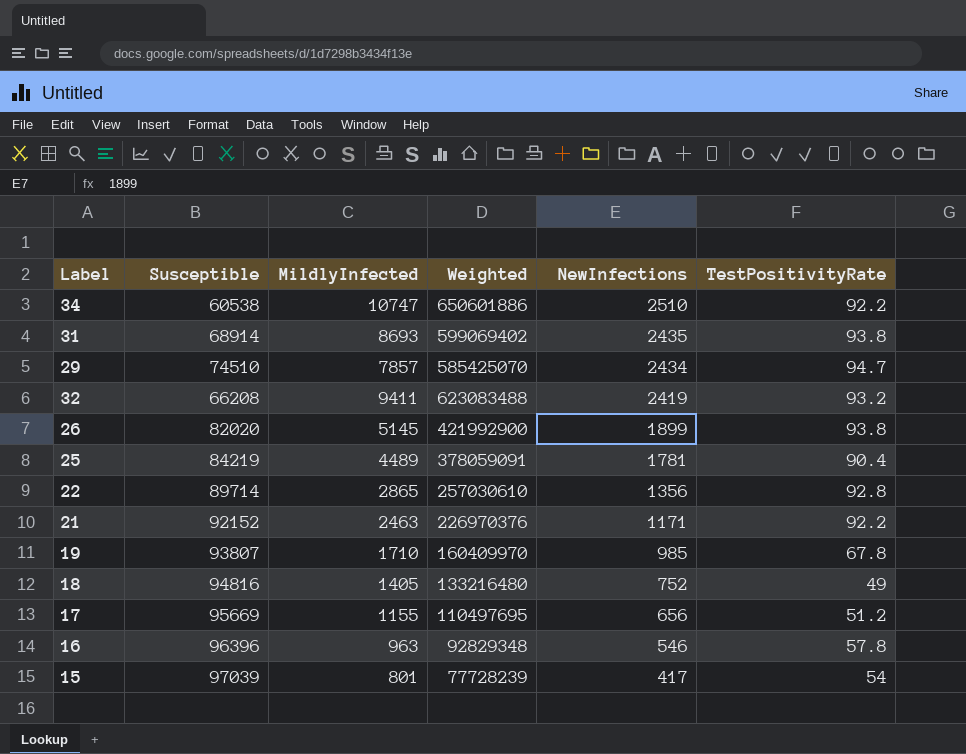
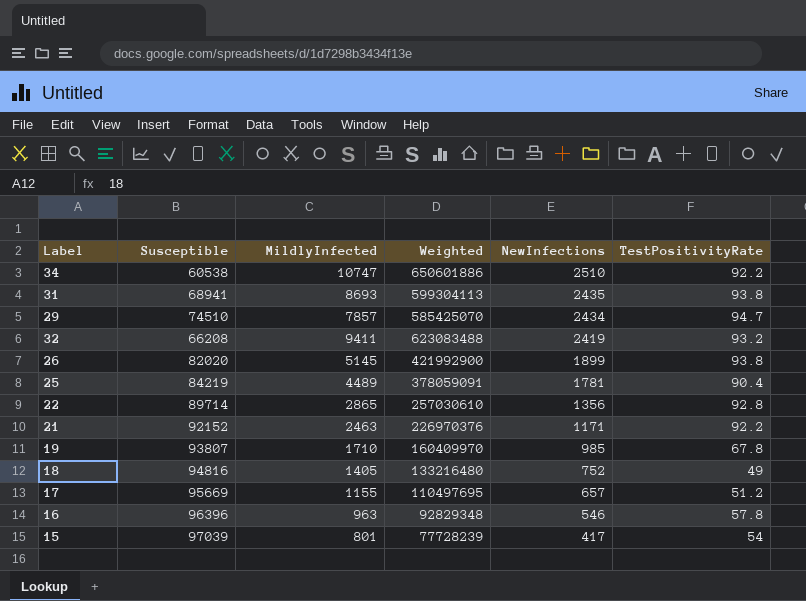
31 | Susceptible: 68914 -> 68941
31 | Weighted: 599069402 -> 599304113
17 | NewInfections: 656 -> 657

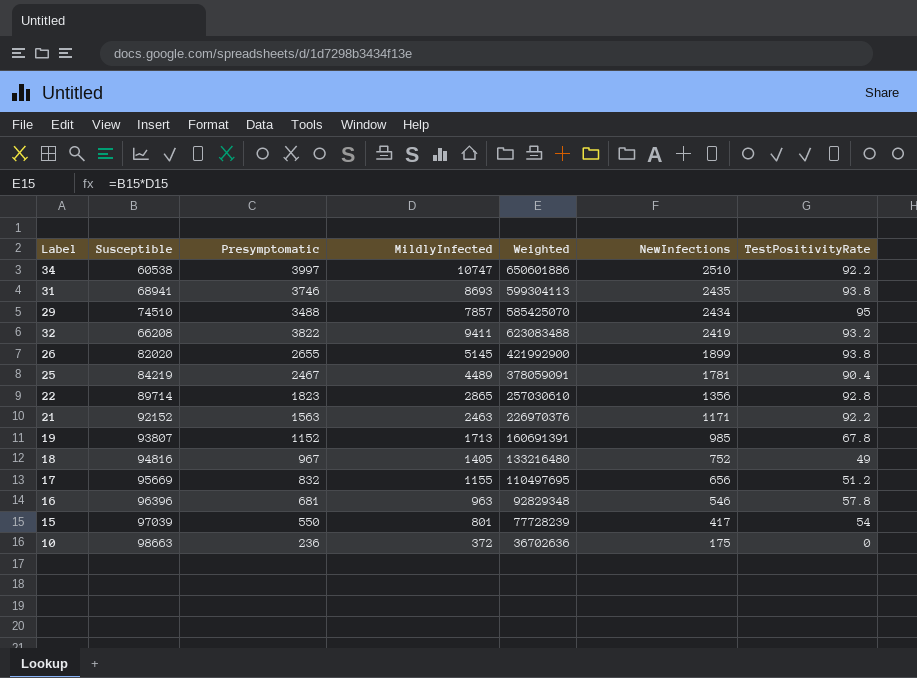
column Presymptomatic | position: none -> 3
29 | TestPositivityRate: 94.7 -> 95
19 | MildlyInfected: 1710 -> 1713
19 | Weighted: 160409970 -> 160691391
17 | NewInfections: 657 -> 656
row 10: none -> 98663 | 236 | 372 | 36702636 | 175 | 0

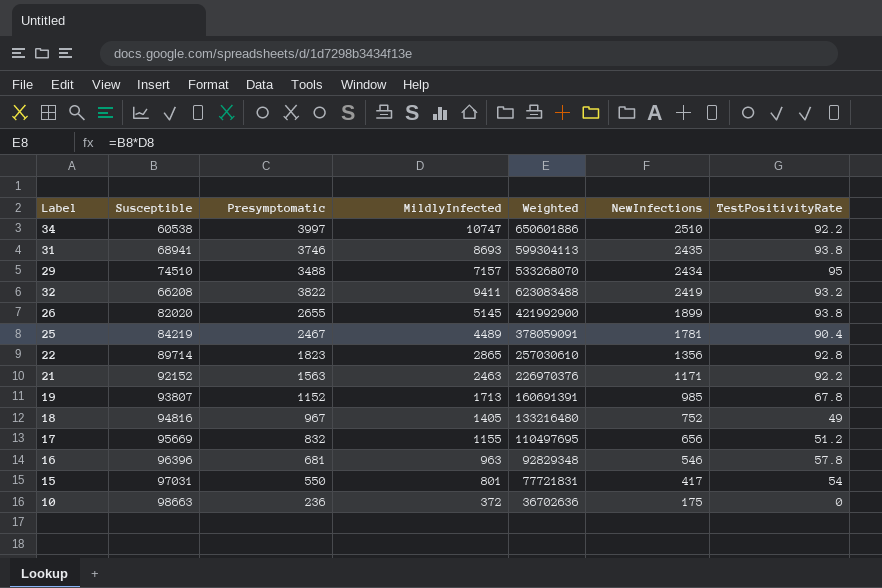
29 | MildlyInfected: 7857 -> 7157
29 | Weighted: 585425070 -> 533268070
15 | Susceptible: 97039 -> 97031
15 | Weighted: 77728239 -> 77721831

